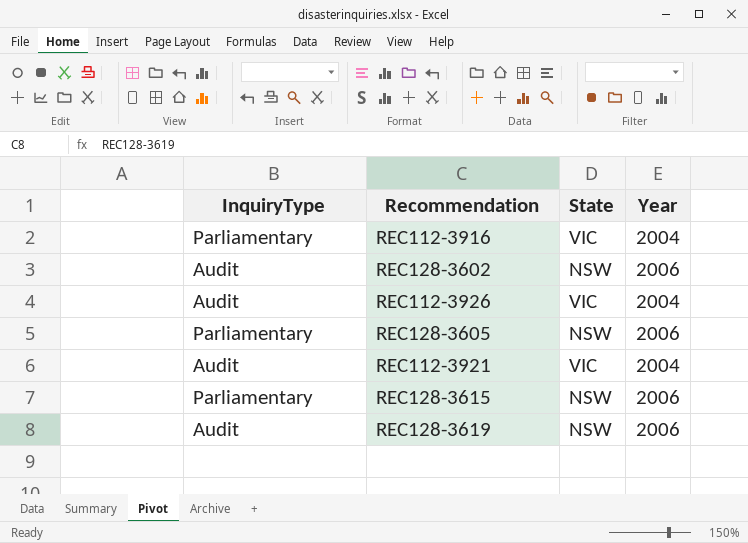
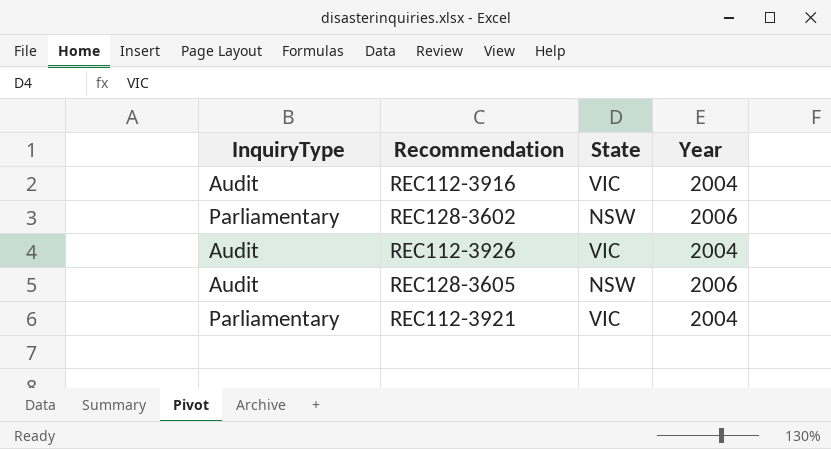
row REC128-3615: Parliamentary | NSW | 2006 -> none
row REC128-3619: Audit | NSW | 2006 -> none
REC112-3916 | InquiryType: Parliamentary -> Audit
REC128-3602 | InquiryType: Audit -> Parliamentary
REC128-3605 | InquiryType: Parliamentary -> Audit
REC112-3921 | InquiryType: Audit -> Parliamentary

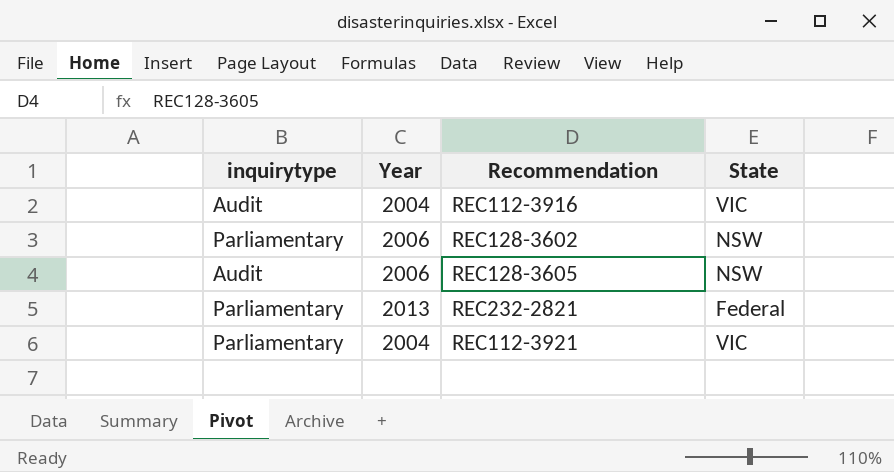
column name: InquiryType -> inquirytype
column Year | position: 4 -> 2
row REC112-3926: Audit | VIC | 2004 -> none
row REC232-2821: none -> Parliamentary | 2013 | Federal

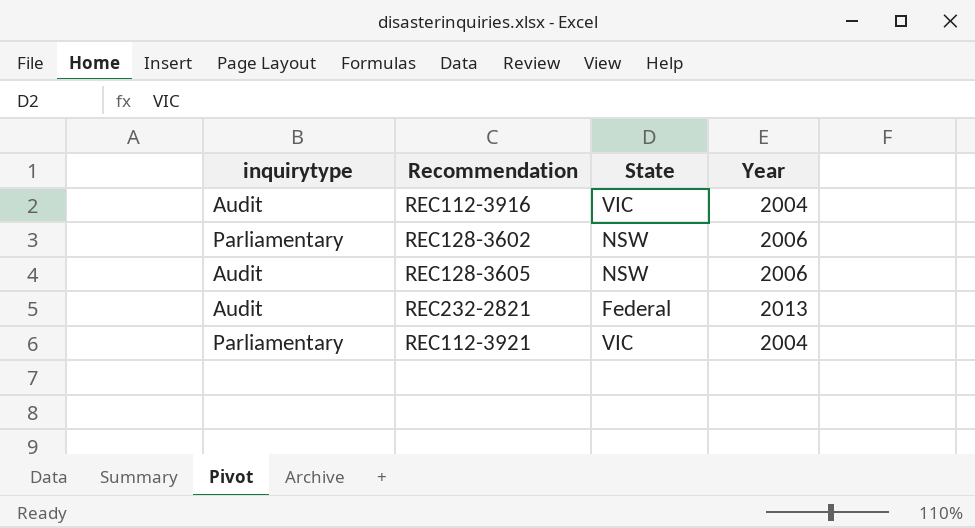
column Year | position: 2 -> 4
REC232-2821 | inquirytype: Parliamentary -> Audit

